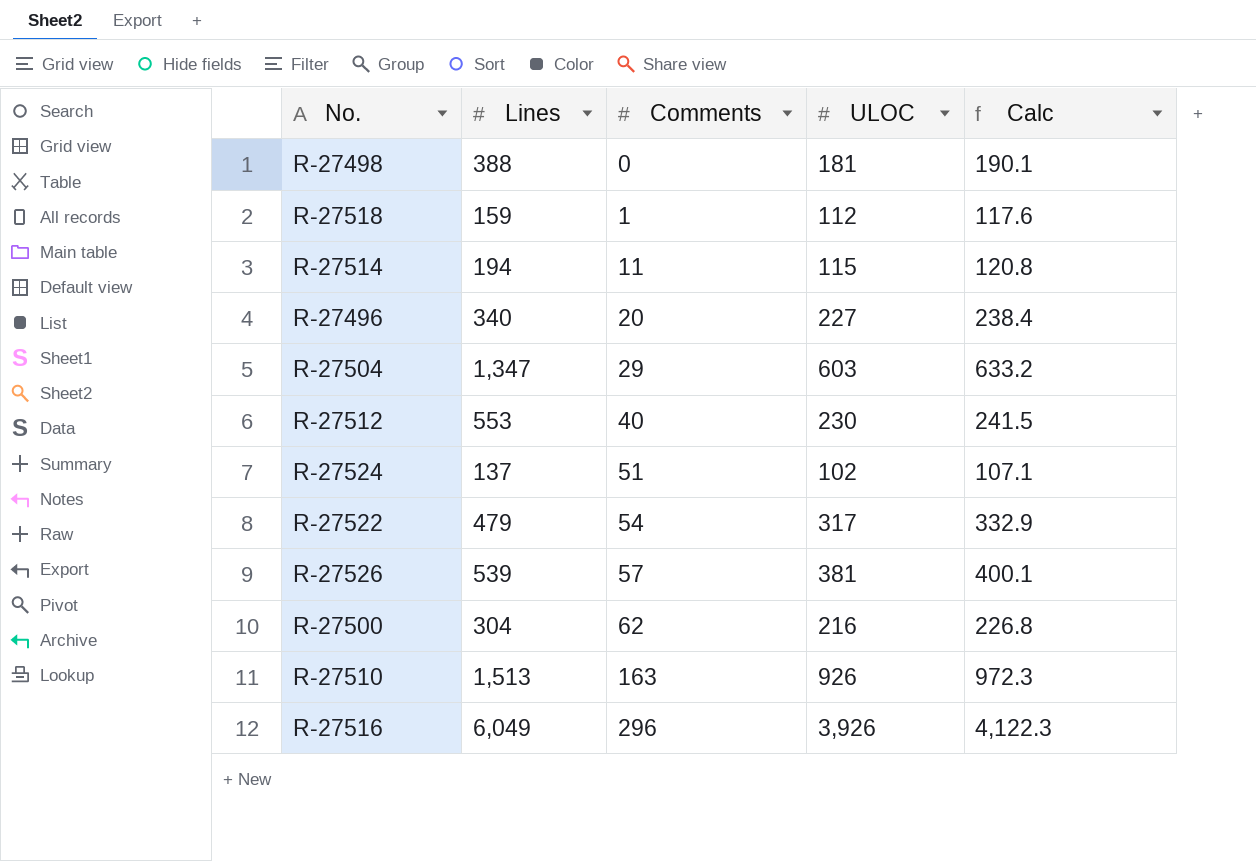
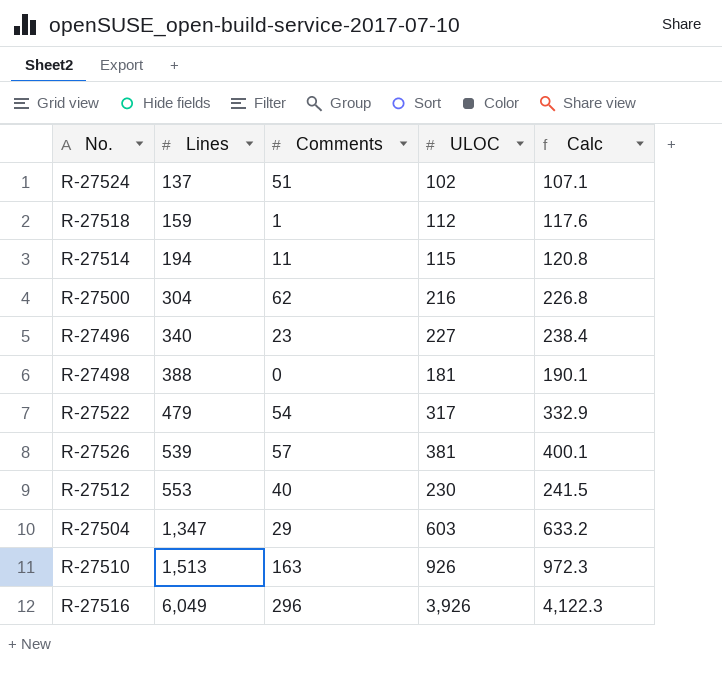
row order: Comments ascending -> Lines ascending
R-27496 | Comments: 20 -> 23

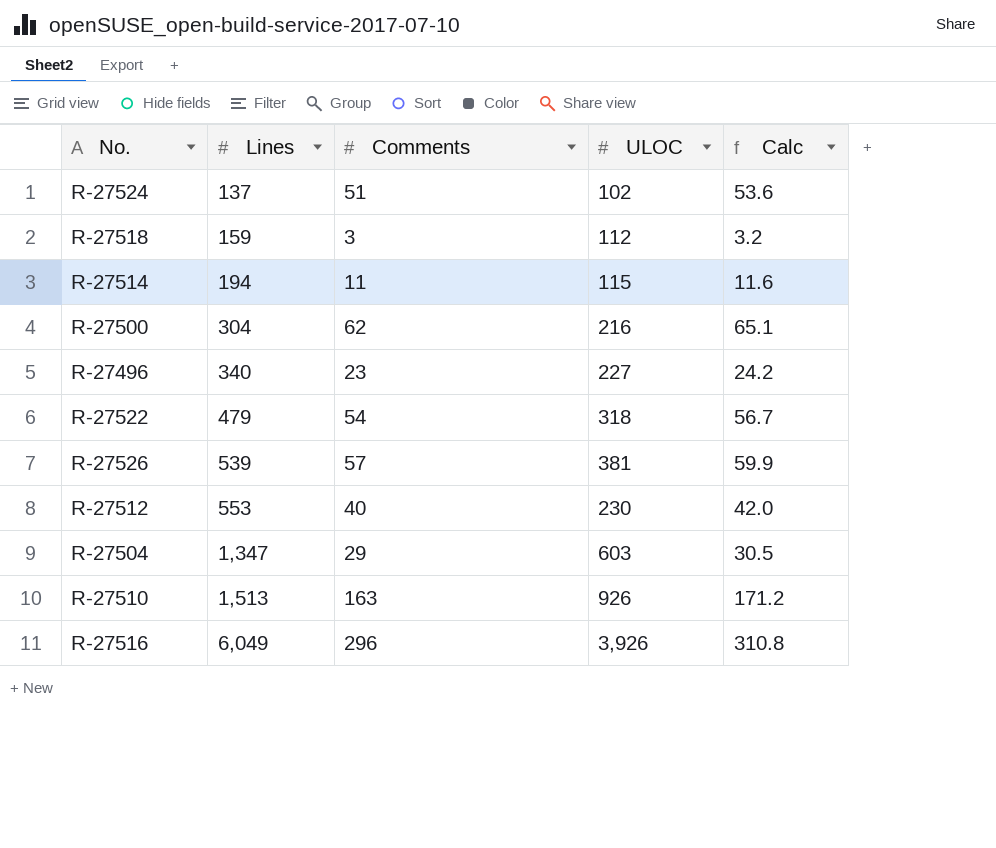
column Calc | formula: [ULOC] * 1.05 -> [Comments] * 1.05
row R-27498: 388 | 0 | 181 | 190.1 -> none
R-27518 | Comments: 1 -> 3
R-27522 | ULOC: 317 -> 318

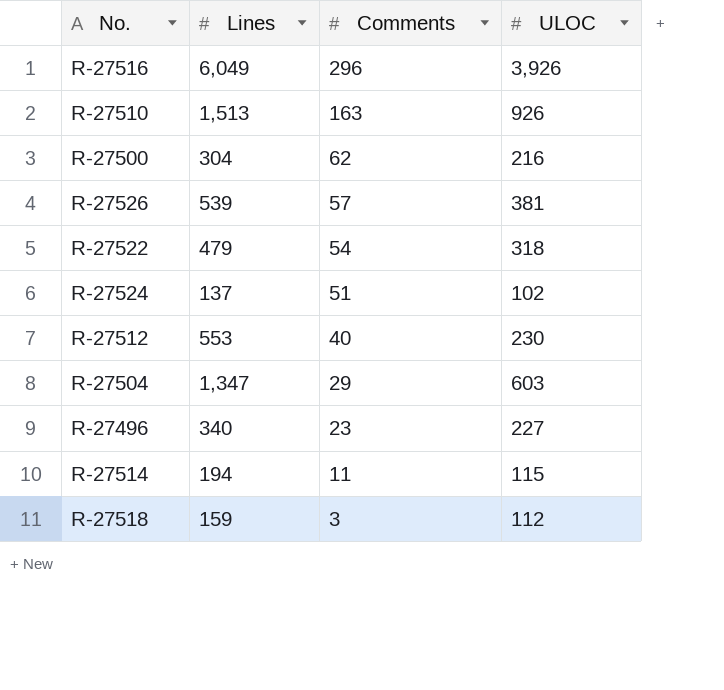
row order: Lines ascending -> Comments descending
column Calc | formula: [Comments] * 1.05 -> none

